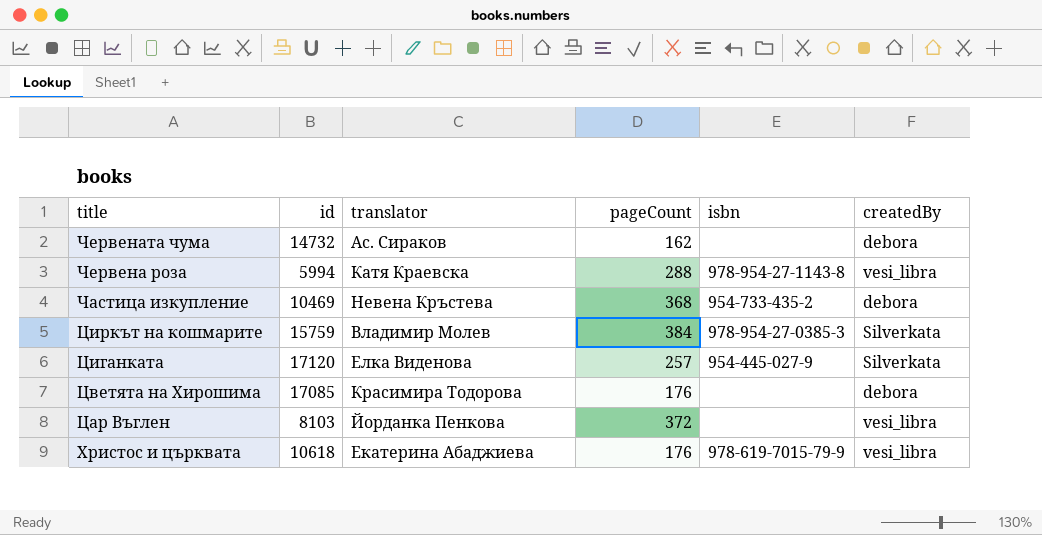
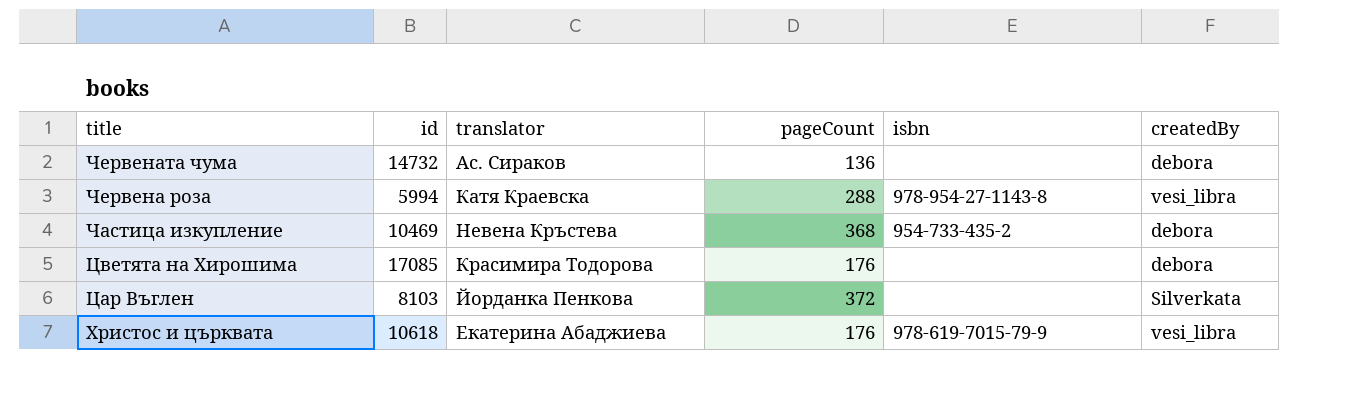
row Циркът на кошмарите: 15759 | Владимир Молев | 384 | 978-954-27-0385-3 | Silverkata -> none
row Циганката: 17120 | Елка Виденова | 257 | 954-445-027-9 | Silverkata -> none
Червената чума | pageCount: 162 -> 136
Цар Въглен | createdBy: vesi_libra -> Silverkata

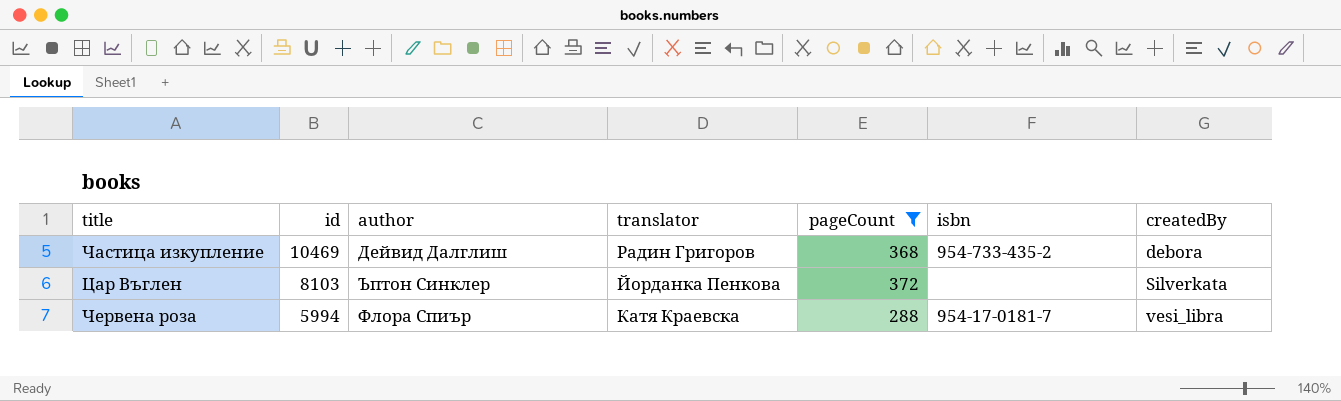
filter: none -> pageCount >= 288
row order: title descending -> id descending
column author | position: none -> 3
Частица изкупление | translator: Невена Кръстева -> Радин Григоров
Червена роза | isbn: 978-954-27-1143-8 -> 954-17-0181-7

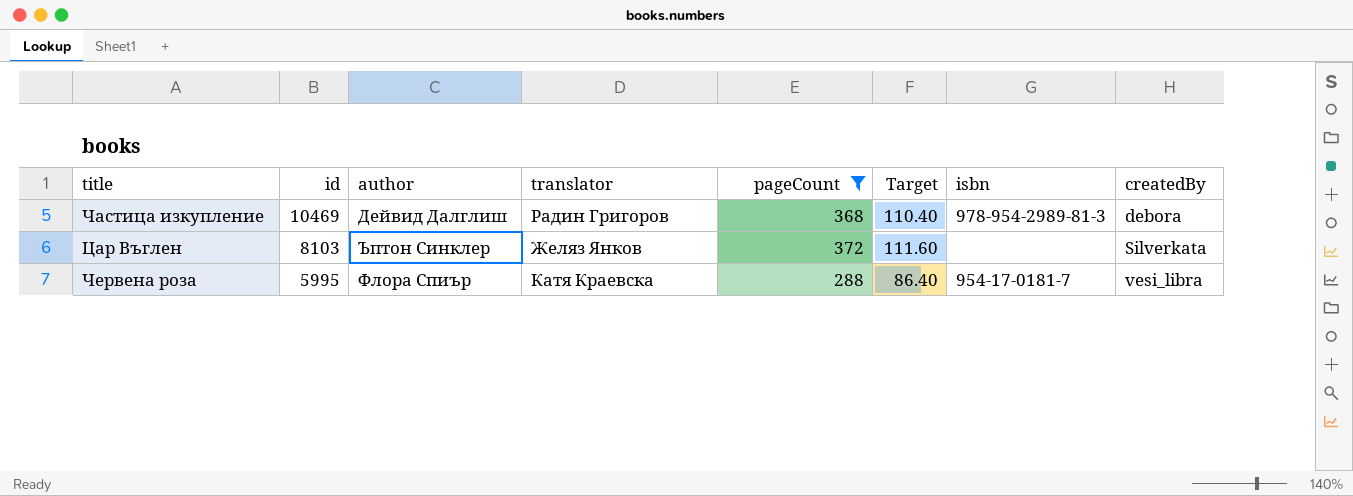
column Target | formula: none -> [pageCount] * 0.3
Частица изкупление | isbn: 954-733-435-2 -> 978-954-2989-81-3
Цар Въглен | translator: Йорданка Пенкова -> Желяз Янков
Червена роза | id: 5994 -> 5995

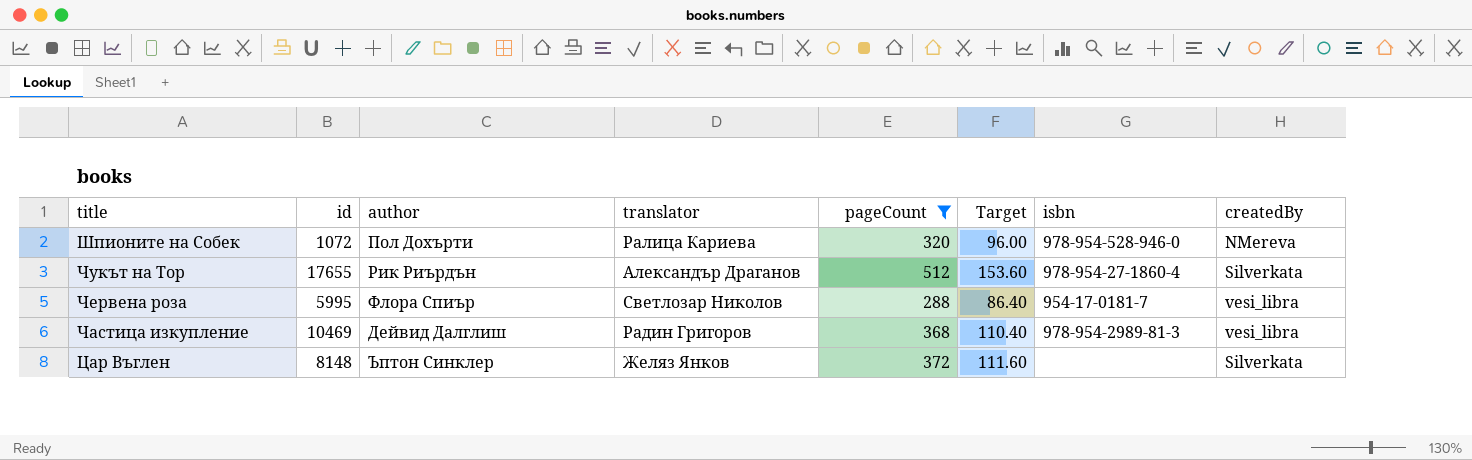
row order: id descending -> title descending
row Шпионите на Собек: none -> 1072 | Пол Дохърти | Ралица Кариева | 320 | 96.00 | 978-954-528-946-0 | NMereva
row Чукът на Тор: none -> 17655 | Рик Риърдън | Александър Драганов | 512 | 153.60 | 978-954-27-1860-4 | Silverkata
Червена роза | translator: Катя Краевска -> Светлозар Николов
Частица изкупление | createdBy: debora -> vesi_libra
Цар Въглен | id: 8103 -> 8148

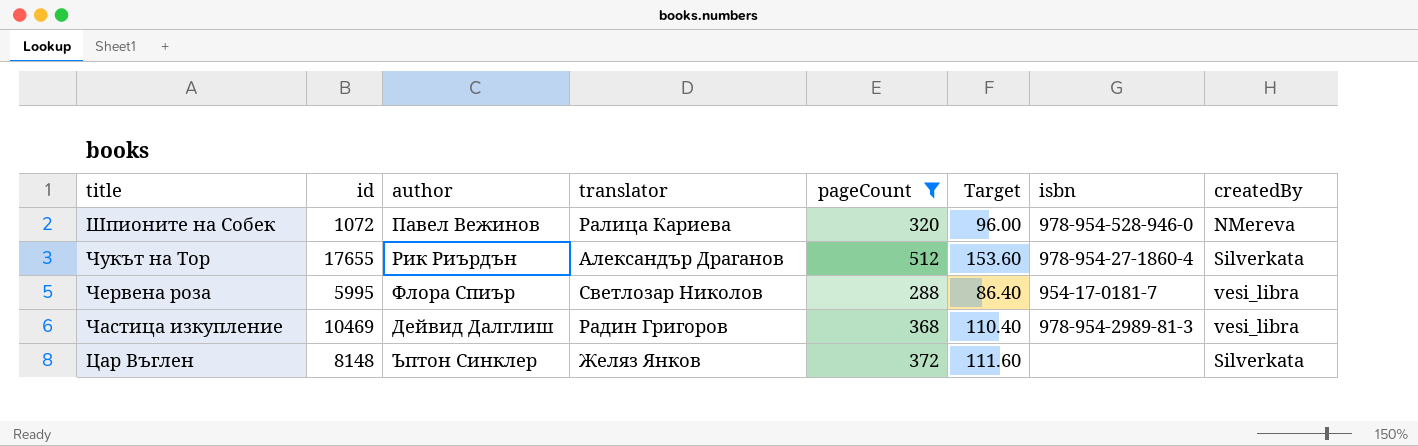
Шпионите на Собек | author: Пол Дохърти -> Павел Вежинов

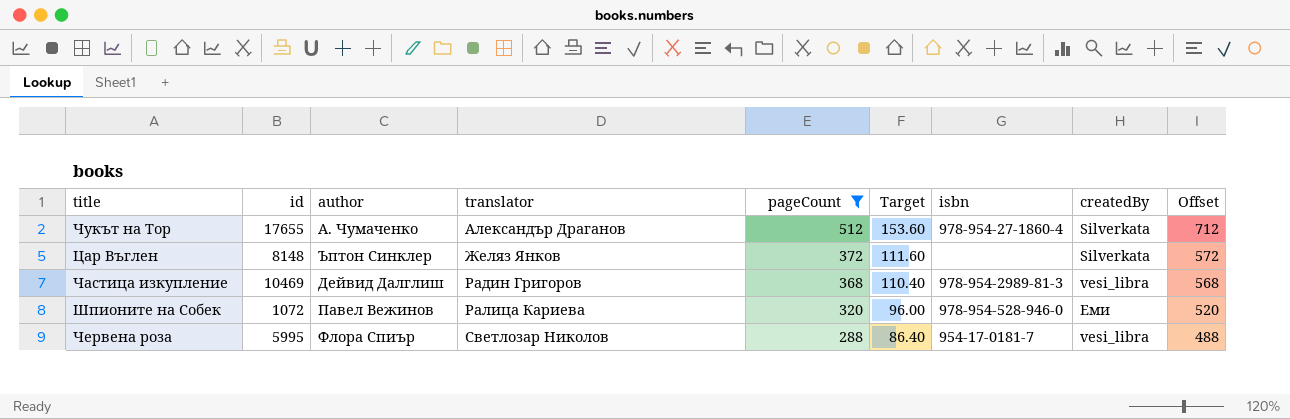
row order: title descending -> translator ascending
column Offset | formula: none -> [pageCount] + 200
Чукът на Тор | author: Рик Риърдън -> А. Чумаченко
Шпионите на Собек | createdBy: NMereva -> Еми

